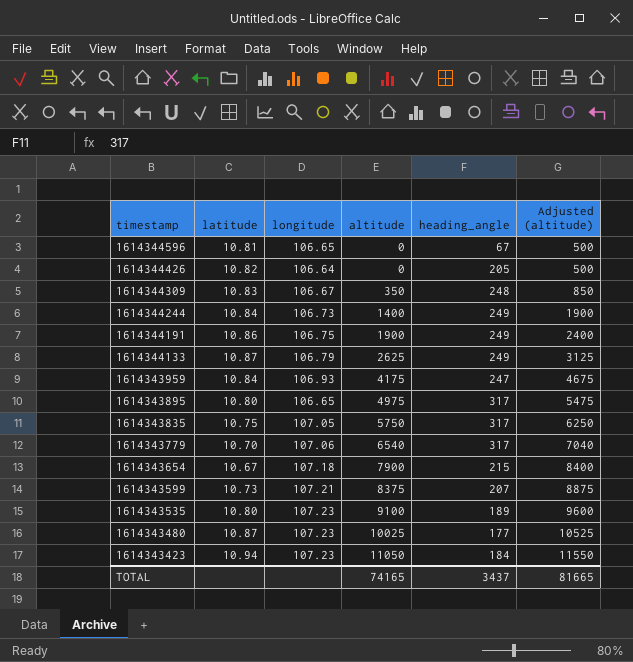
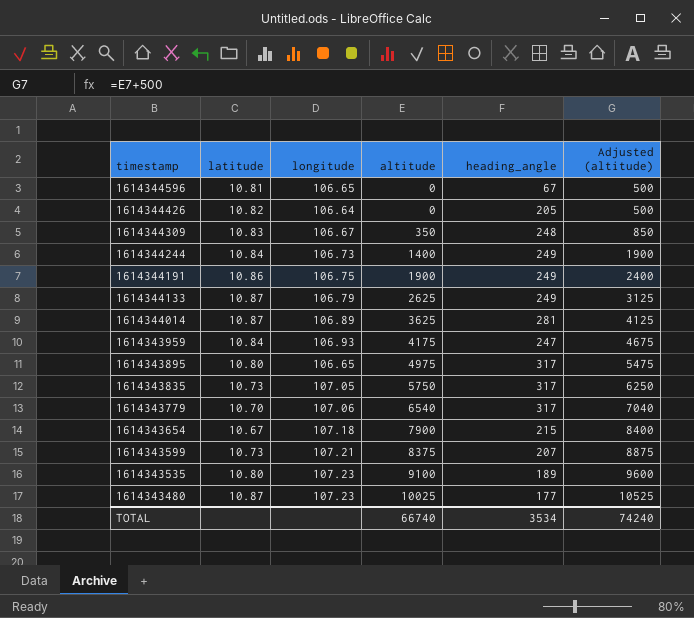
row 1614343423: 10.94 | 107.23 | 11050 | 184 | 11550 -> none
row 1614344014: none -> 10.87 | 106.89 | 3625 | 281 | 4125
1614343835 | latitude: 10.75 -> 10.73
TOTAL | altitude: 74165 -> 66740
TOTAL | heading_angle: 3437 -> 3534
TOTAL | Adjusted (altitude): 81665 -> 74240

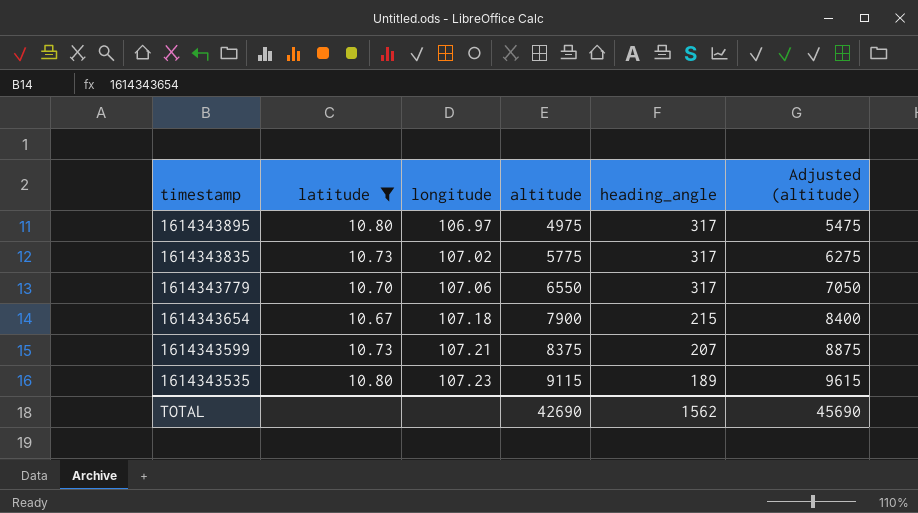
filter: none -> latitude <= 10.80
1614343895 | longitude: 106.65 -> 106.97
1614343835 | longitude: 107.05 -> 107.02
1614343835 | altitude: 5750 -> 5775
1614343835 | Adjusted (altitude): 6250 -> 6275
1614343779 | altitude: 6540 -> 6550
1614343779 | Adjusted (altitude): 7040 -> 7050
1614343535 | altitude: 9100 -> 9115
1614343535 | Adjusted (altitude): 9600 -> 9615
TOTAL | altitude: 66740 -> 42690
TOTAL | heading_angle: 3534 -> 1562
TOTAL | Adjusted (altitude): 74240 -> 45690

